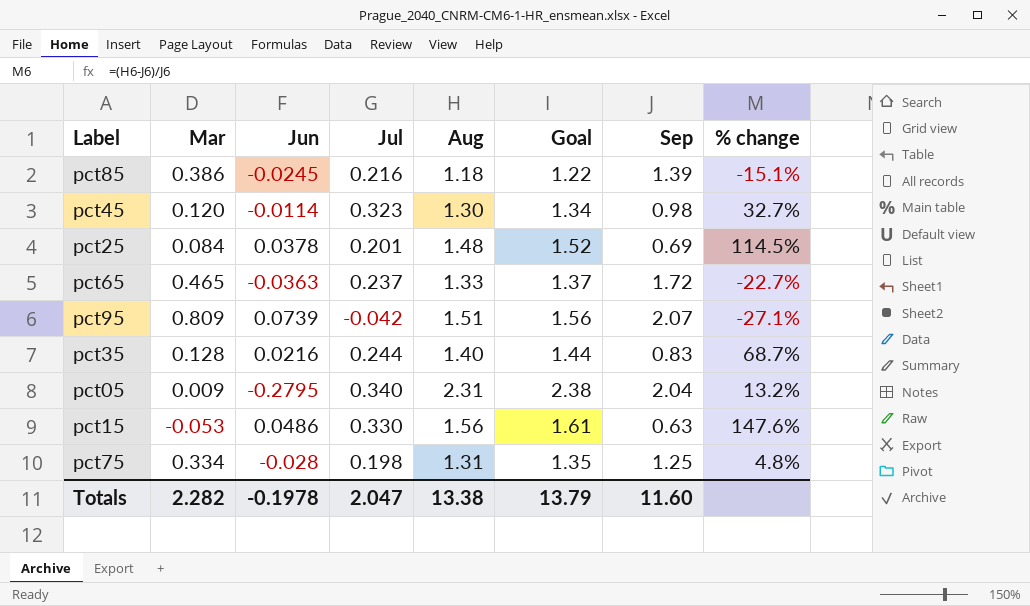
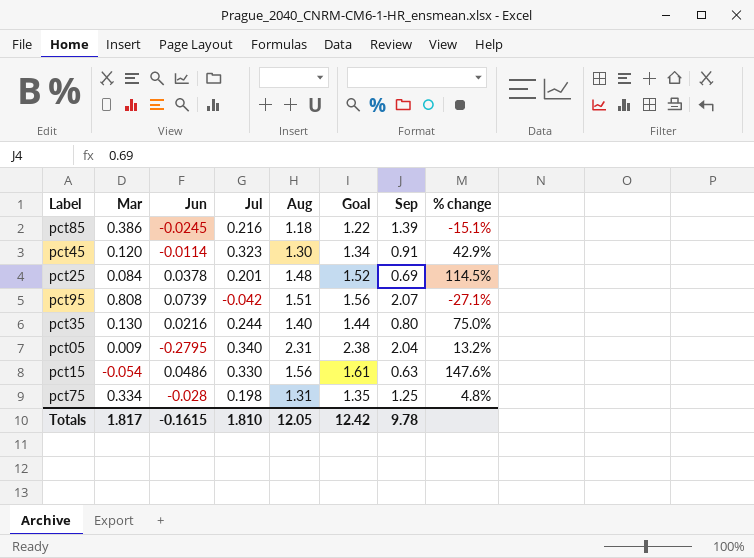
row pct65: 0.465 | -0.0363 | 0.237 | 1.33 | 1.37 | 1.72 | -22.7% -> none
pct45 | Sep: 0.98 -> 0.91
pct45 | % change: 32.7% -> 42.9%
pct95 | Mar: 0.809 -> 0.808
pct35 | Mar: 0.128 -> 0.130
pct35 | Sep: 0.83 -> 0.80
pct35 | % change: 68.7% -> 75.0%
pct15 | Mar: -0.053 -> -0.054
Totals | Mar: 2.282 -> 1.817
Totals | Jun: -0.1978 -> -0.1615
Totals | Jul: 2.047 -> 1.810
Totals | Aug: 13.38 -> 12.05
Totals | Goal: 13.79 -> 12.42
Totals | Sep: 11.60 -> 9.78

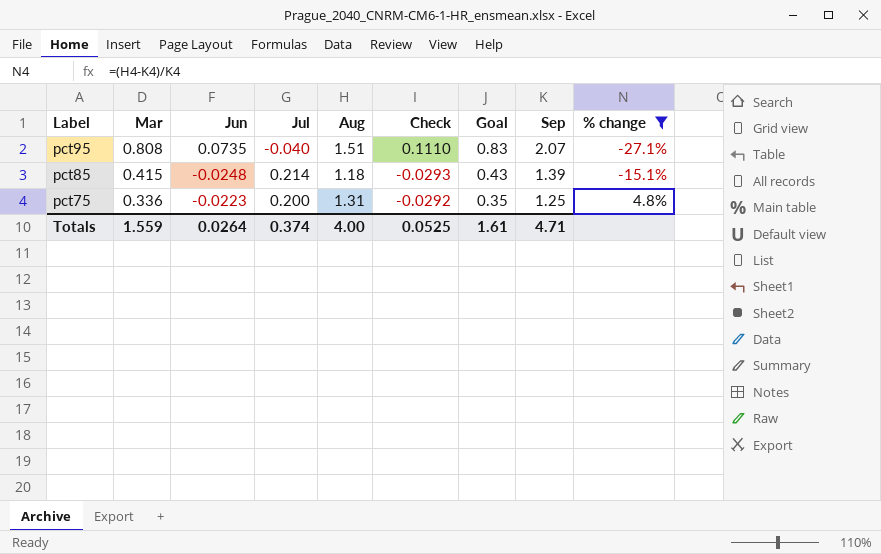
filter: none -> % change <= 4.8%
row order: none -> Label descending
column Check | formula: none -> [Jun] * [Aug]
column Goal | formula: [Aug] * 1.03 -> [Mar] * 1.03
pct95 | Jun: 0.0739 -> 0.0735
pct95 | Jul: -0.042 -> -0.040
pct85 | Mar: 0.386 -> 0.415
pct85 | Jun: -0.0245 -> -0.0248
pct85 | Jul: 0.216 -> 0.214
pct75 | Mar: 0.334 -> 0.336
pct75 | Jun: -0.028 -> -0.0223
pct75 | Jul: 0.198 -> 0.200
Totals | Mar: 1.817 -> 1.559
Totals | Jun: -0.1615 -> 0.0264
Totals | Jul: 1.810 -> 0.374
Totals | Aug: 12.05 -> 4.00
Totals | Goal: 12.42 -> 1.61
Totals | Sep: 9.78 -> 4.71

